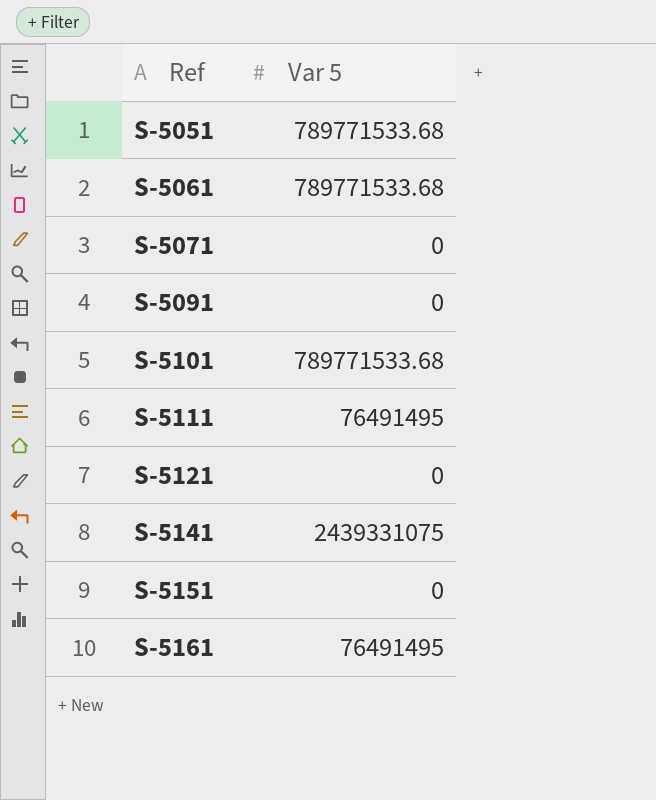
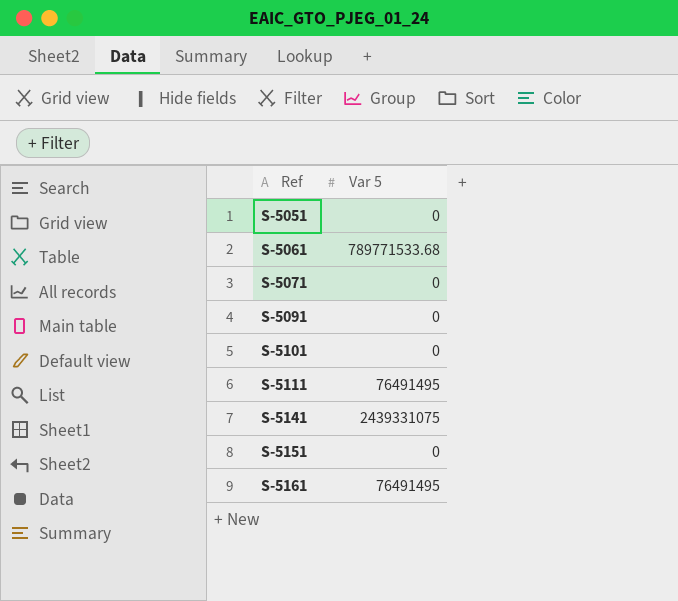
row S-5121: 0 -> none
S-5051 | Var 5: 789771533.68 -> 0
S-5101 | Var 5: 789771533.68 -> 0

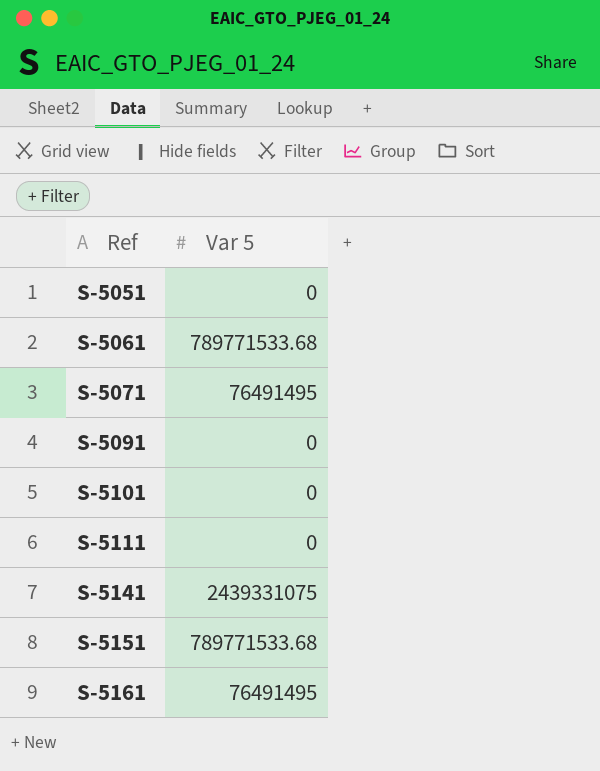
S-5071 | Var 5: 0 -> 76491495
S-5111 | Var 5: 76491495 -> 0
S-5151 | Var 5: 0 -> 789771533.68

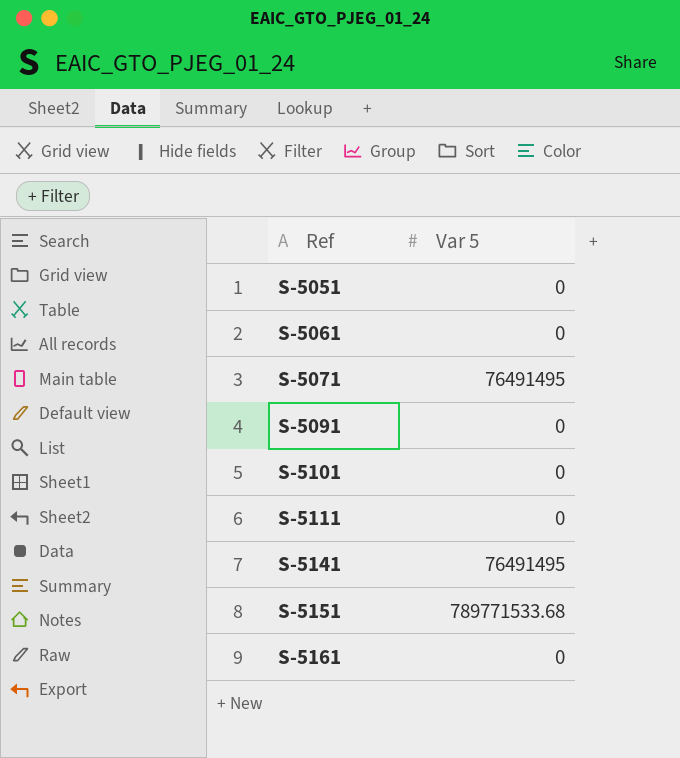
S-5061 | Var 5: 789771533.68 -> 0
S-5141 | Var 5: 2439331075 -> 76491495
S-5161 | Var 5: 76491495 -> 0

